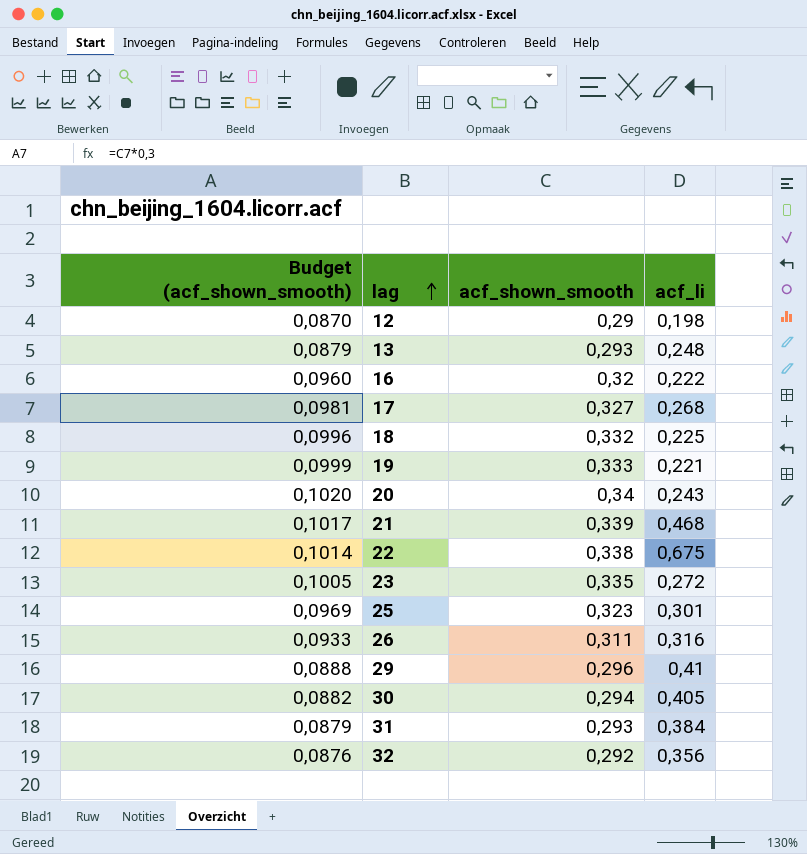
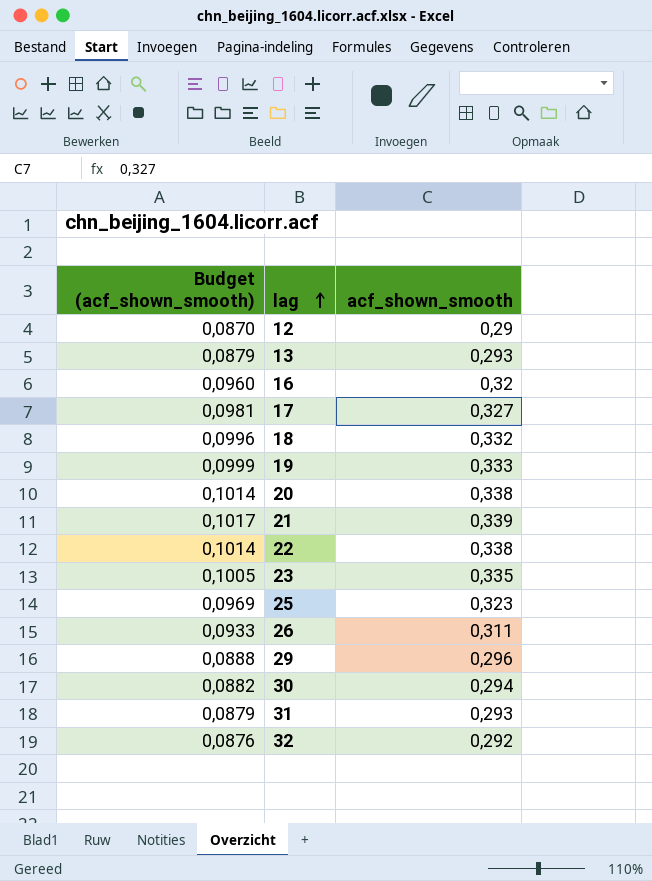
column acf_li | position: 4 -> none
20 | Budget (acf_shown_smooth): 0,1020 -> 0,1014
20 | acf_shown_smooth: 0,34 -> 0,338

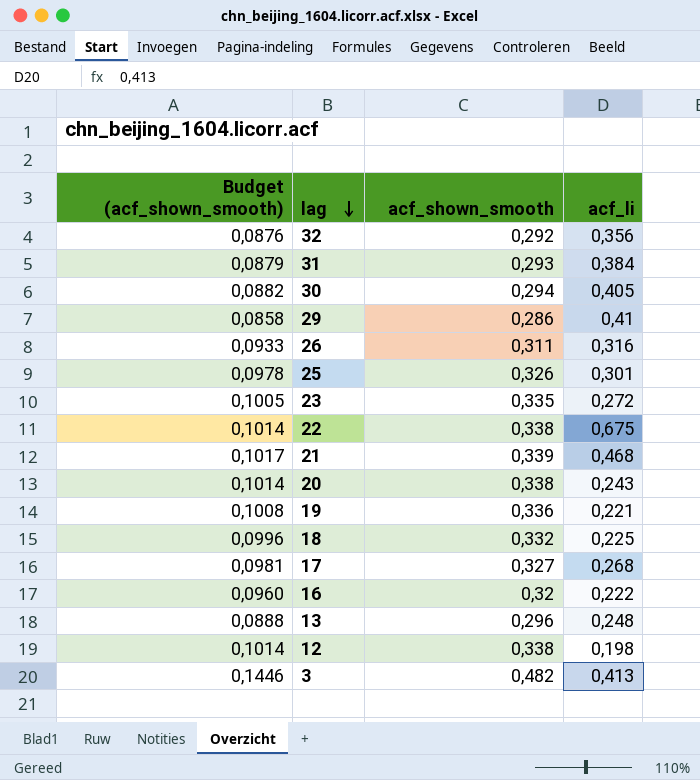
row order: lag ascending -> lag descending
column acf_li | position: none -> 4
29 | Budget (acf_shown_smooth): 0,0888 -> 0,0858
29 | acf_shown_smooth: 0,296 -> 0,286
25 | Budget (acf_shown_smooth): 0,0969 -> 0,0978
25 | acf_shown_smooth: 0,323 -> 0,326
19 | Budget (acf_shown_smooth): 0,0999 -> 0,1008
19 | acf_shown_smooth: 0,333 -> 0,336
13 | Budget (acf_shown_smooth): 0,0879 -> 0,0888
13 | acf_shown_smooth: 0,293 -> 0,296
12 | Budget (acf_shown_smooth): 0,0870 -> 0,1014
12 | acf_shown_smooth: 0,29 -> 0,338
row 3: none -> 0,1446 | 0,482 | 0,413

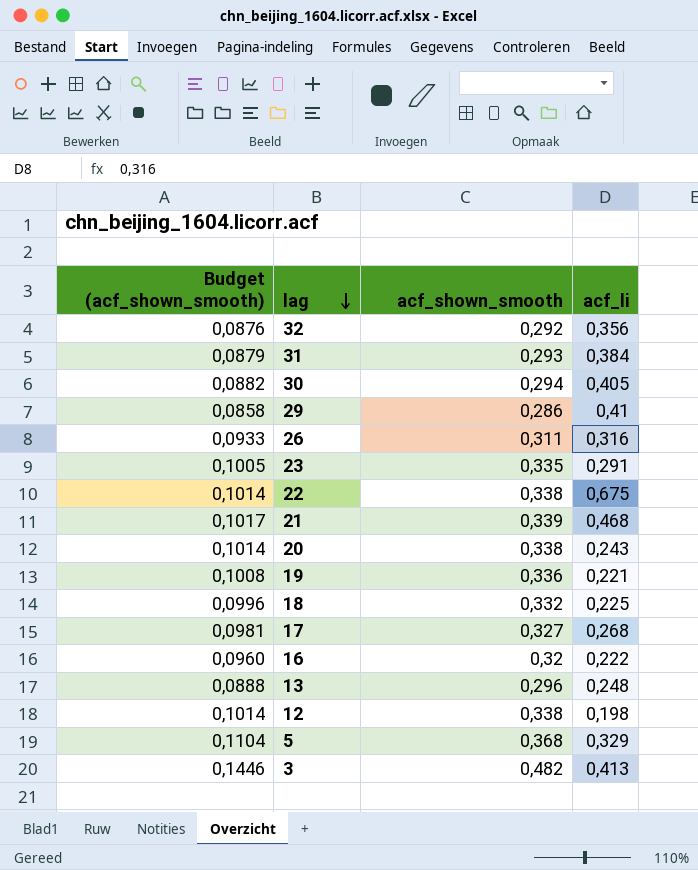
row 25: 0,0978 | 0,326 | 0,301 -> none
23 | acf_li: 0,272 -> 0,291
row 5: none -> 0,1104 | 0,368 | 0,329

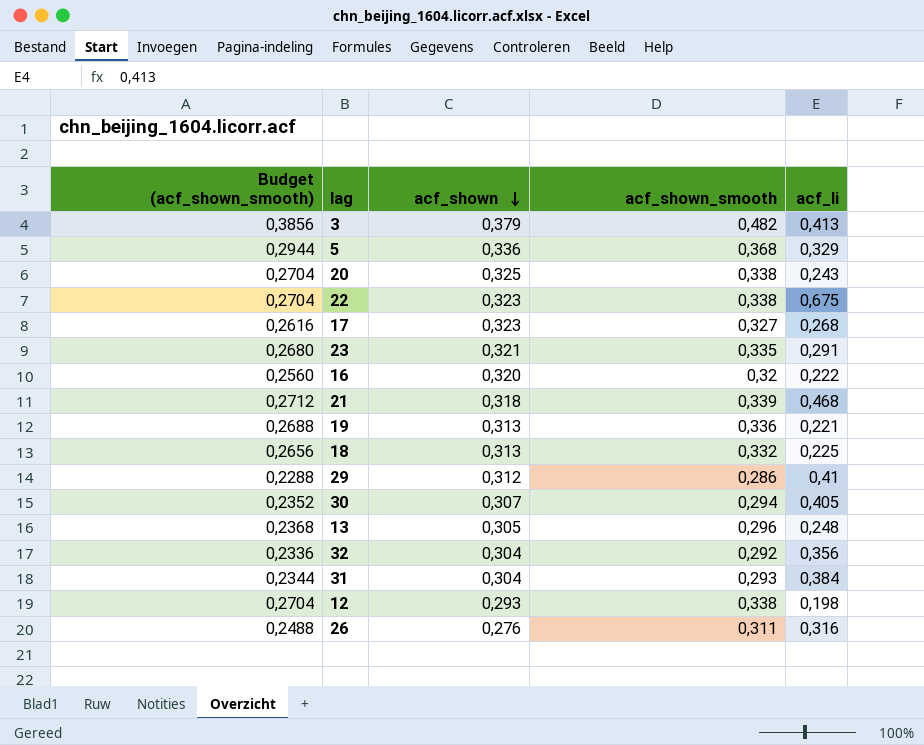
row order: lag descending -> acf_shown descending
column Budget (acf_shown_smooth) | formula: [acf_shown_smooth] * 0,3 -> [acf_shown_smooth] * 0,8
column acf_shown | position: none -> 3

